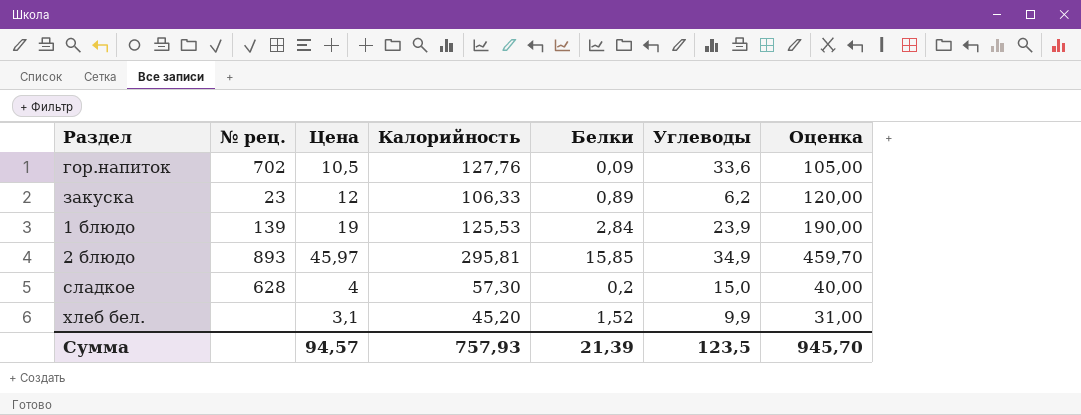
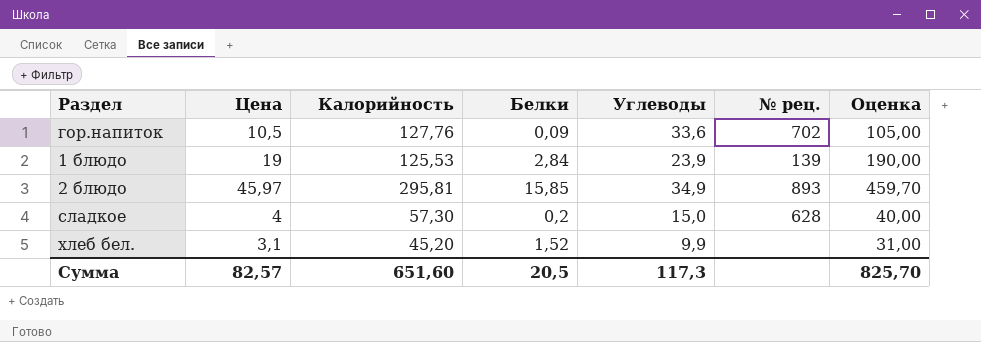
column № рец. | position: 2 -> 6
row закуска: 23 | 12 | 106,33 | 0,89 | 6,2 | 120,00 -> none
Сумма | Цена: 94,57 -> 82,57
Сумма | Калорийность: 757,93 -> 651,60
Сумма | Белки: 21,39 -> 20,5
Сумма | Углеводы: 123,5 -> 117,3
Сумма | Оценка: 945,70 -> 825,70

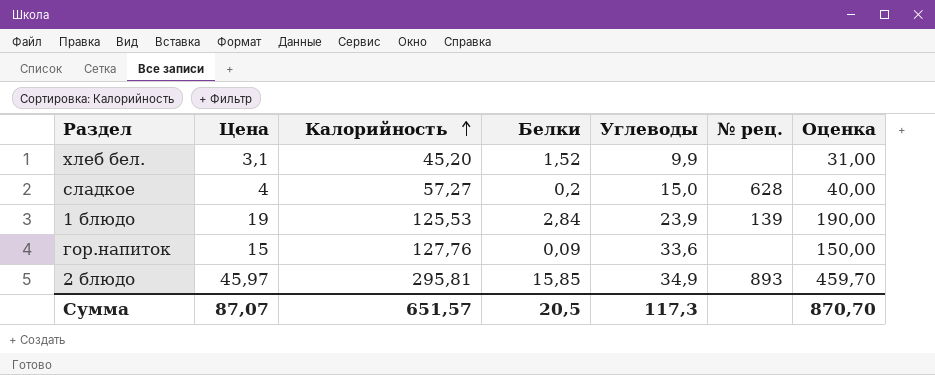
row order: none -> Калорийность ascending
сладкое | Калорийность: 57,30 -> 57,27
гор.напиток | Цена: 10,5 -> 15
гор.напиток | № рец.: 702 -> none
гор.напиток | Оценка: 105,00 -> 150,00
Сумма | Цена: 82,57 -> 87,07
Сумма | Калорийность: 651,60 -> 651,57
Сумма | Оценка: 825,70 -> 870,70

